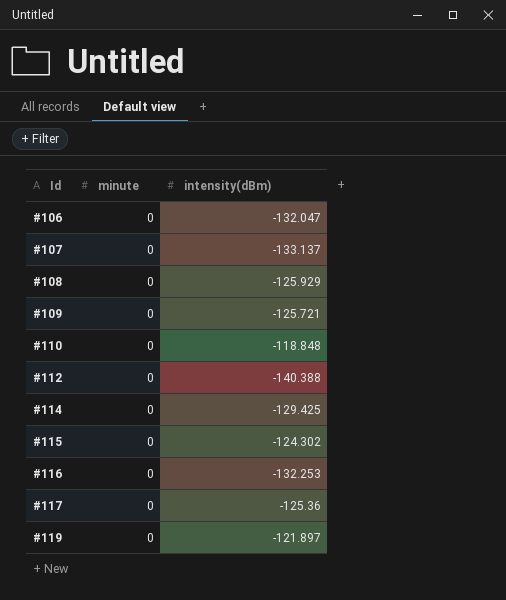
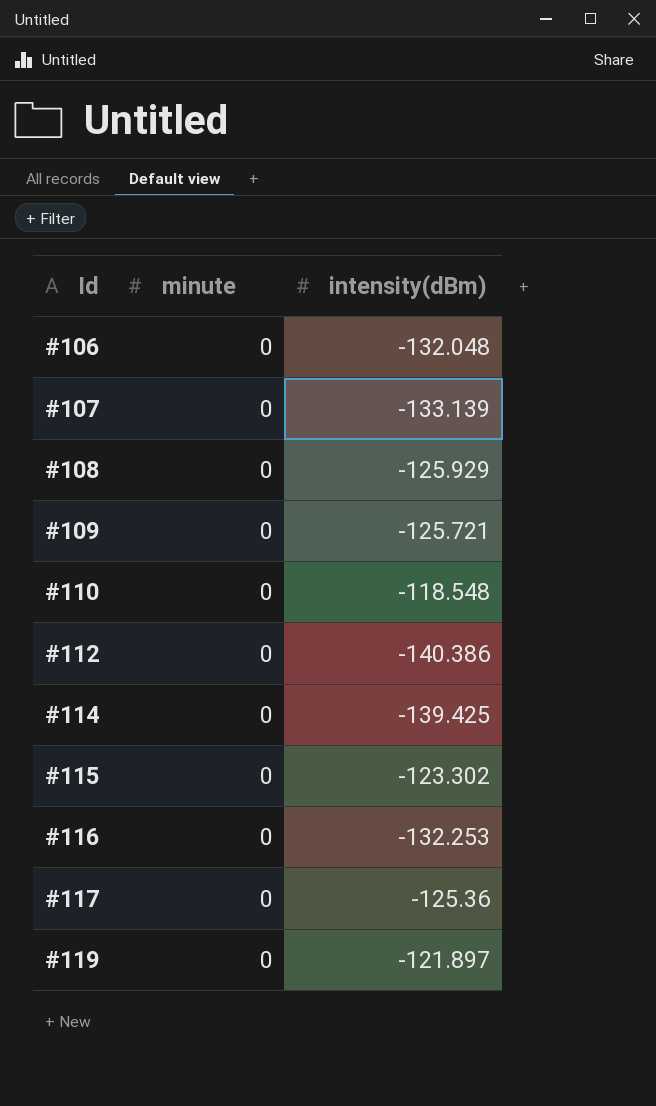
#106 | intensity(dBm): -132.047 -> -132.048
#107 | intensity(dBm): -133.137 -> -133.139
#110 | intensity(dBm): -118.848 -> -118.548
#112 | intensity(dBm): -140.388 -> -140.386
#114 | intensity(dBm): -129.425 -> -139.425
#115 | intensity(dBm): -124.302 -> -123.302

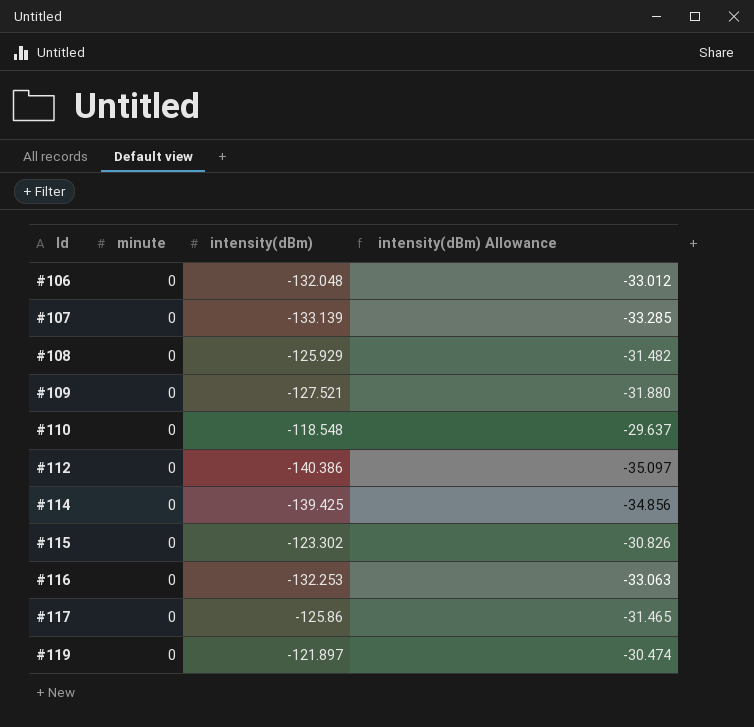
column intensity(dBm) Allowance | formula: none -> [intensity(dBm)] * 0.25
#109 | intensity(dBm): -125.721 -> -127.521
#117 | intensity(dBm): -125.36 -> -125.86

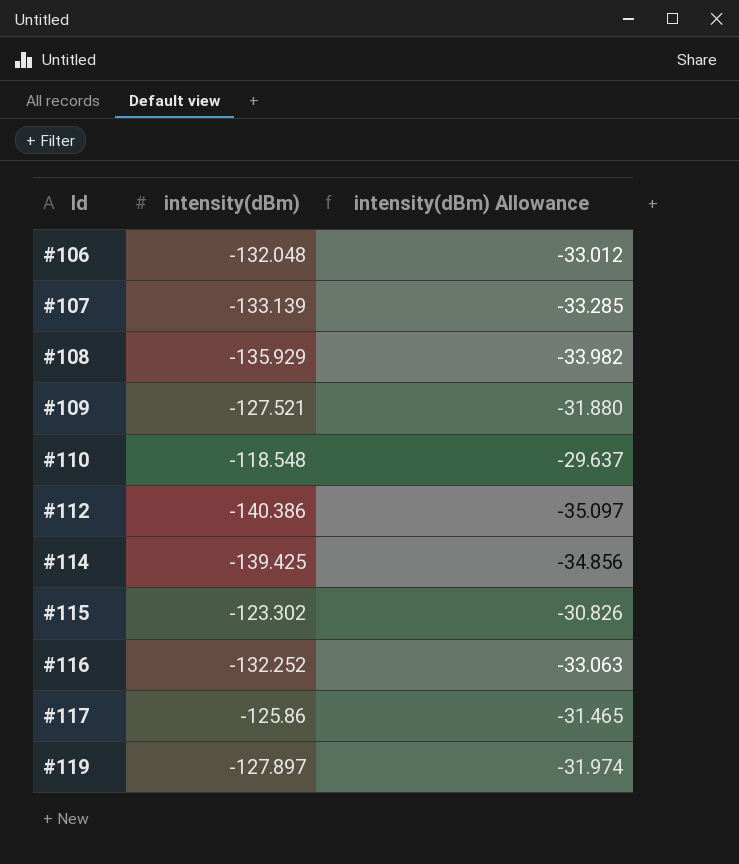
column minute | position: 2 -> none
#108 | intensity(dBm): -125.929 -> -135.929
#108 | intensity(dBm) Allowance: -31.482 -> -33.982
#116 | intensity(dBm): -132.253 -> -132.252
#119 | intensity(dBm): -121.897 -> -127.897
#119 | intensity(dBm) Allowance: -30.474 -> -31.974

